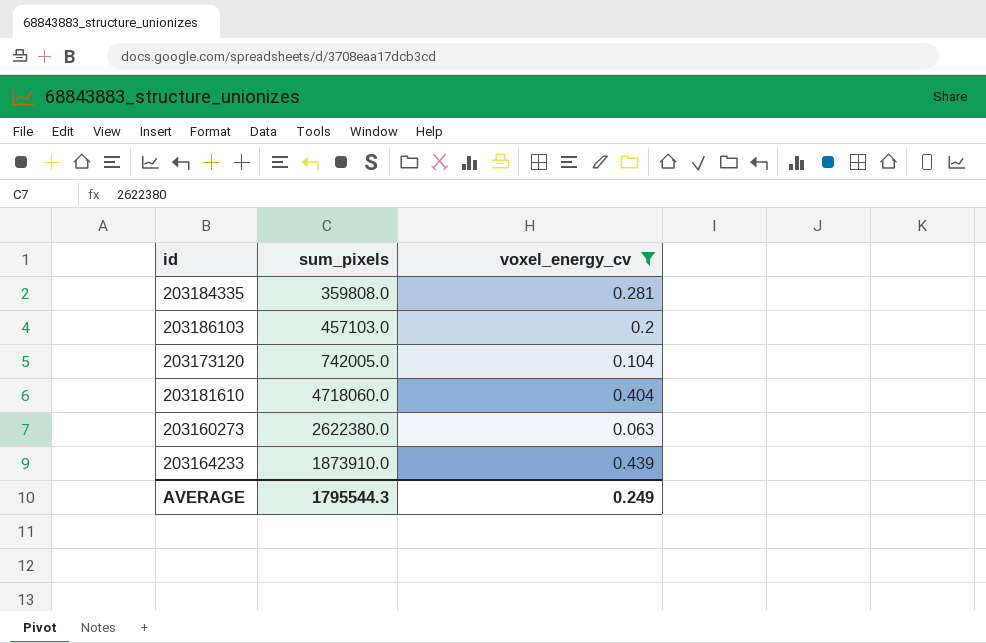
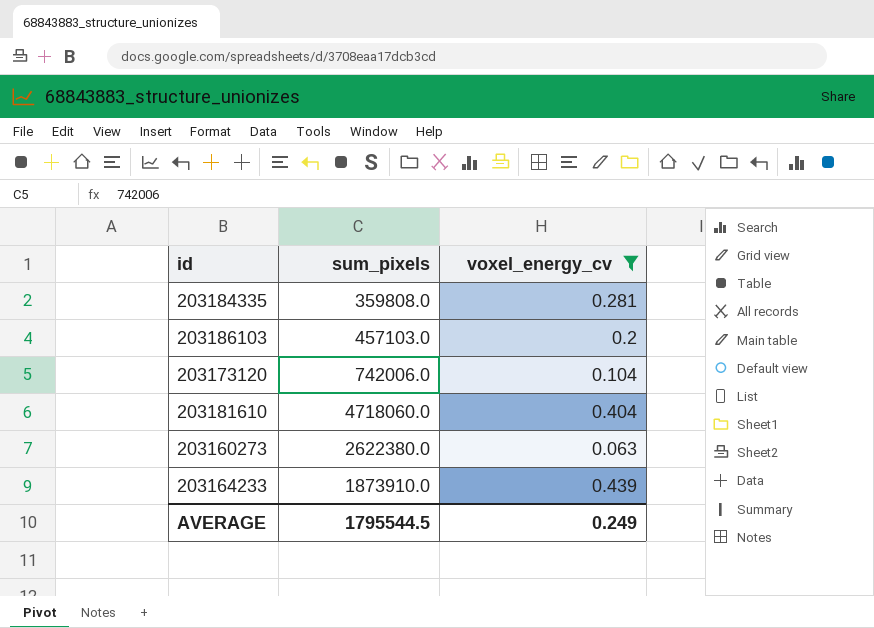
203173120 | sum_pixels: 742005.0 -> 742006.0
AVERAGE | sum_pixels: 1795544.3 -> 1795544.5

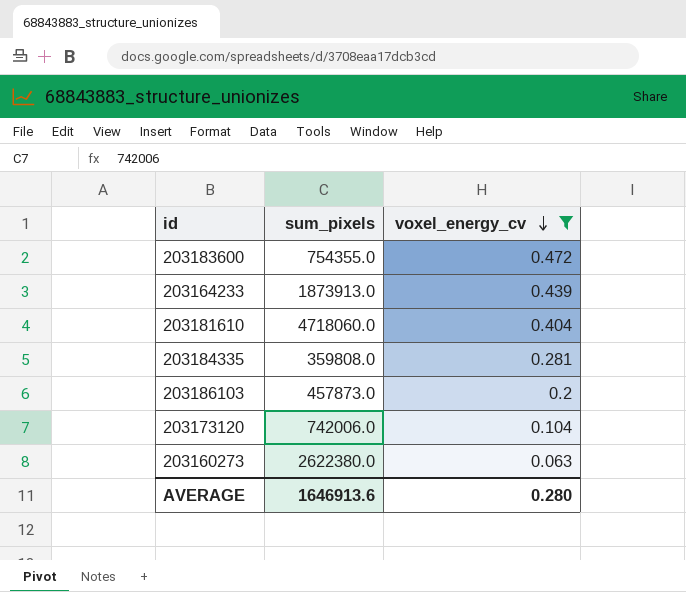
row order: none -> voxel_energy_cv descending
row 203183600: none -> 754355.0 | 0.472
203164233 | sum_pixels: 1873910.0 -> 1873913.0
203186103 | sum_pixels: 457103.0 -> 457873.0
AVERAGE | sum_pixels: 1795544.5 -> 1646913.6
AVERAGE | voxel_energy_cv: 0.249 -> 0.280

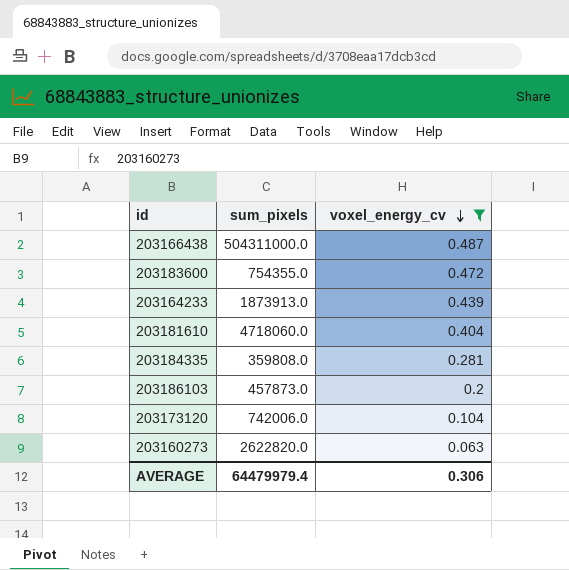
row 203166438: none -> 504311000.0 | 0.487
203160273 | sum_pixels: 2622380.0 -> 2622820.0
AVERAGE | sum_pixels: 1646913.6 -> 64479979.4
AVERAGE | voxel_energy_cv: 0.280 -> 0.306

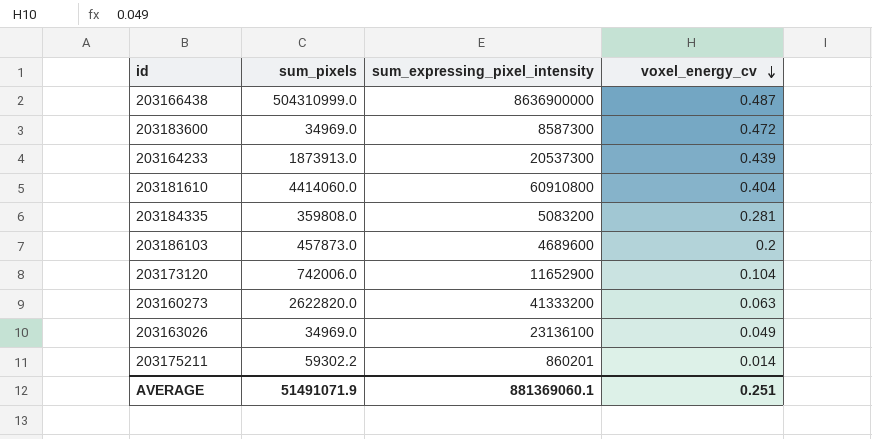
filter: voxel_energy_cv >= 0.063 -> none
column sum_expressing_pixel_intensity | position: none -> 3
203166438 | sum_pixels: 504311000.0 -> 504310999.0
203183600 | sum_pixels: 754355.0 -> 34969.0
203181610 | sum_pixels: 4718060.0 -> 4414060.0
AVERAGE | sum_pixels: 64479979.4 -> 51491071.9
AVERAGE | voxel_energy_cv: 0.306 -> 0.251

